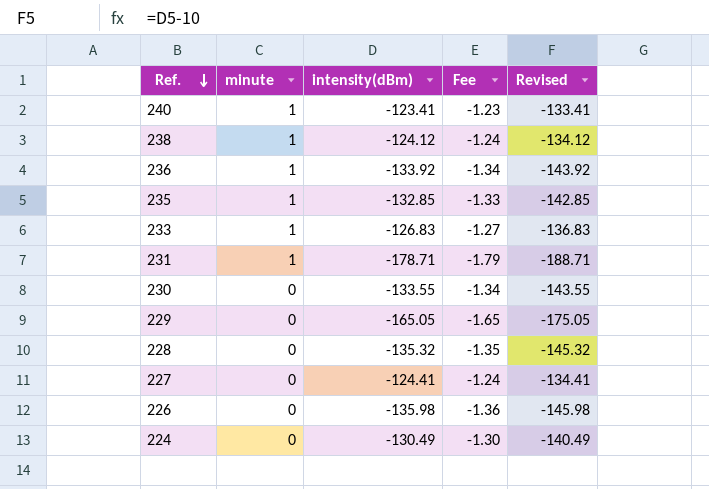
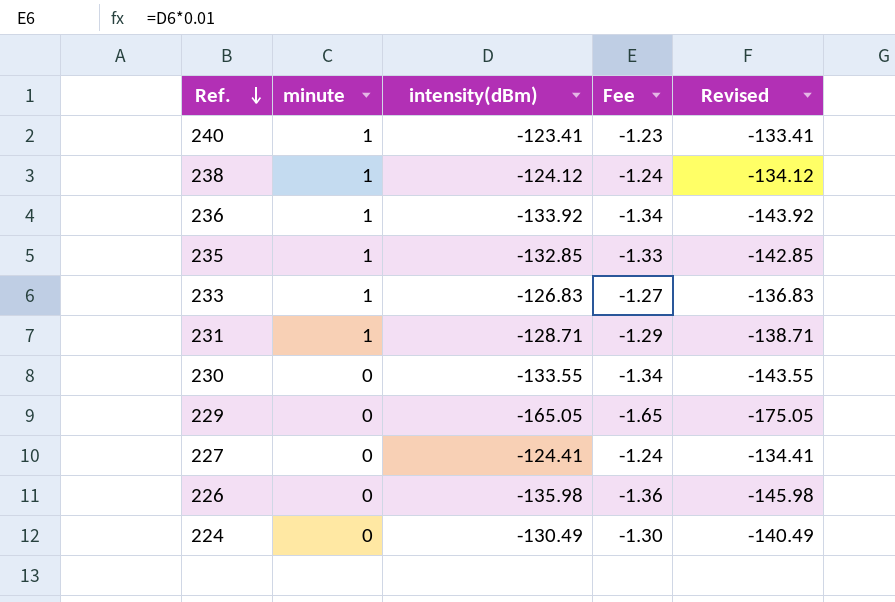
row 228: 0 | -135.32 | -1.35 | -145.32 -> none
231 | intensity(dBm): -178.71 -> -128.71
231 | Fee: -1.79 -> -1.29
231 | Revised: -188.71 -> -138.71

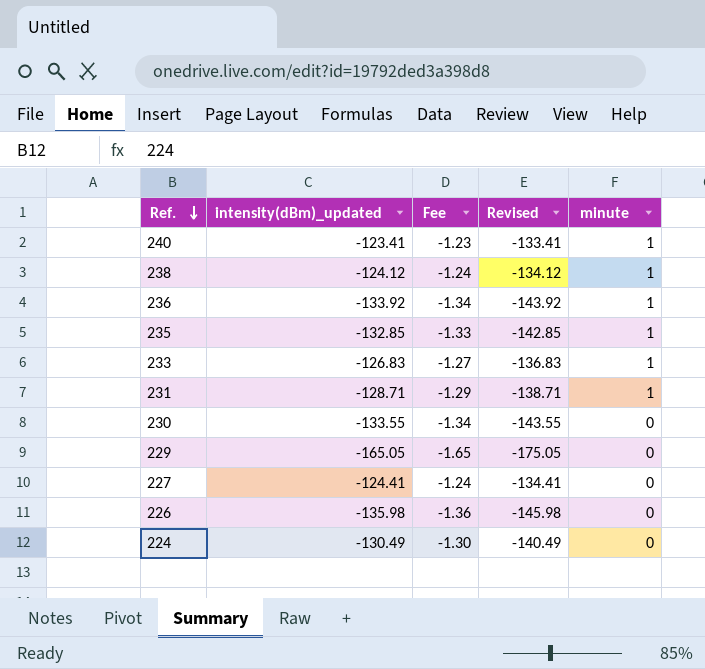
column name: intensity(dBm) -> intensity(dBm)_updated
column minute | position: 2 -> 5

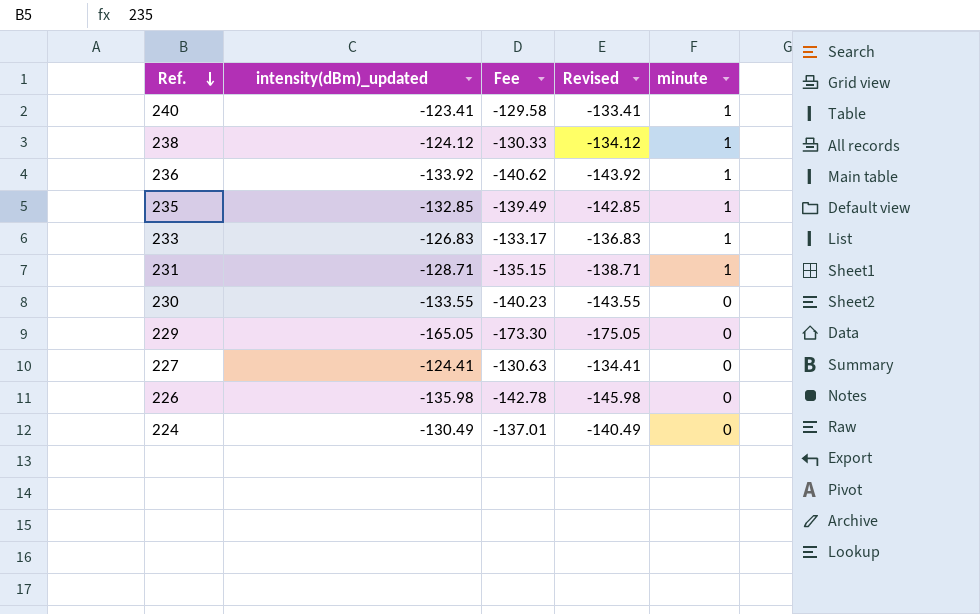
column Fee | formula: [intensity(dBm)_updated] * 0.01 -> [intensity(dBm)_updated] * 1.05

